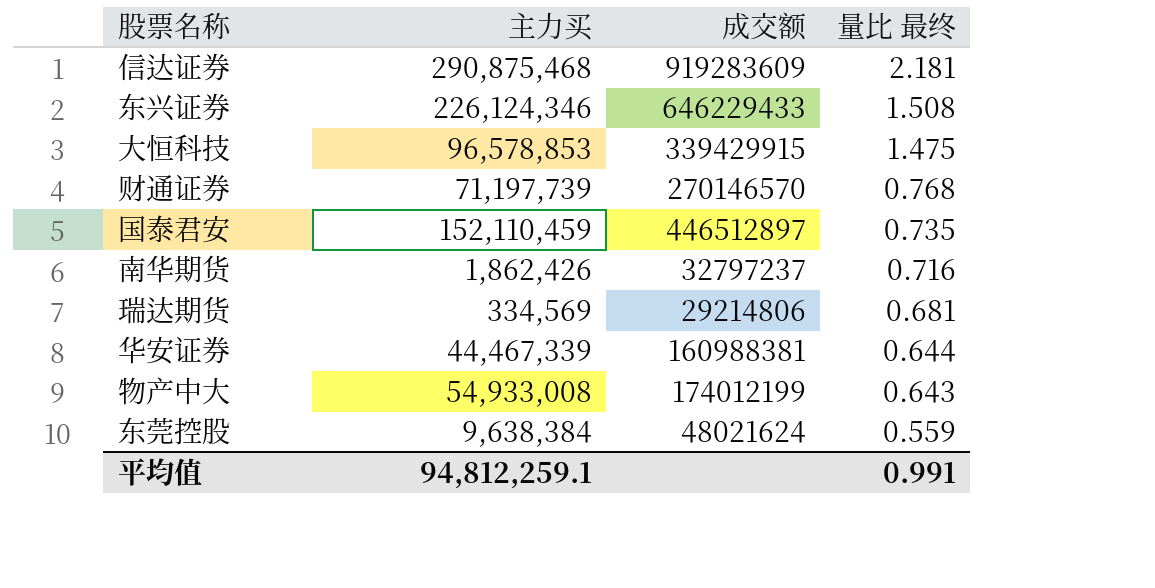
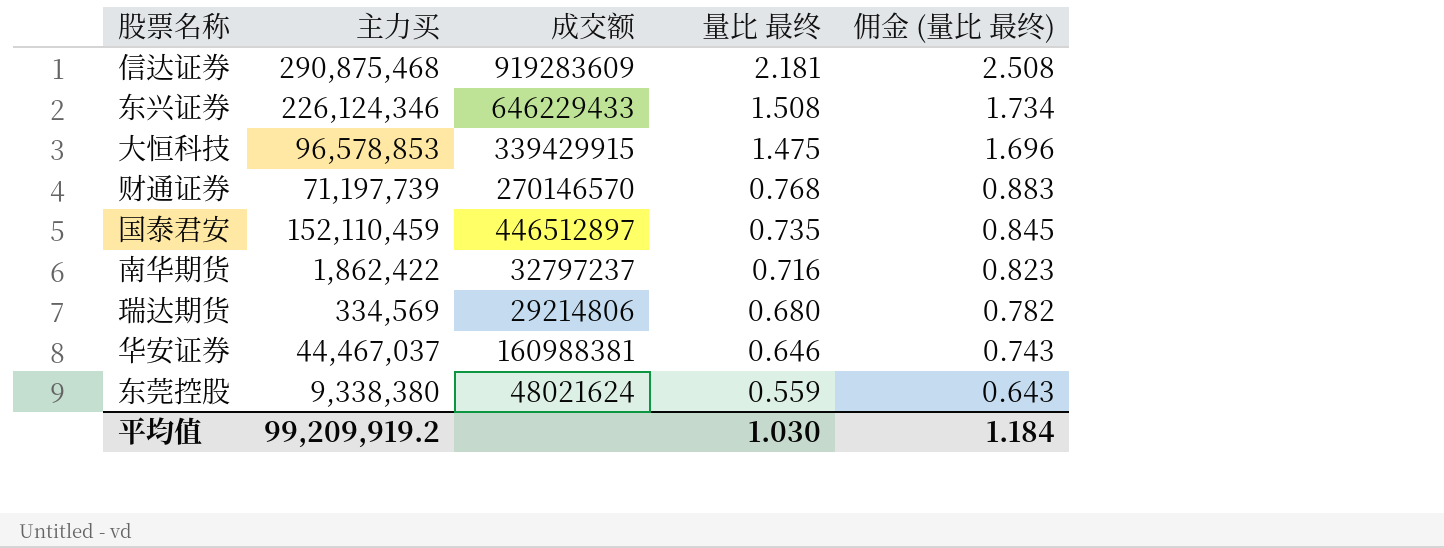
column 佣金 (量比 最终) | formula: none -> [量比 最终] * 1.15
row 物产中大: 54,933,008 | 174012199 | 0.643 -> none
南华期货 | 主力买: 1,862,426 -> 1,862,422
瑞达期货 | 量比 最终: 0.681 -> 0.680
华安证券 | 主力买: 44,467,339 -> 44,467,037
华安证券 | 量比 最终: 0.644 -> 0.646
东莞控股 | 主力买: 9,638,384 -> 9,338,380
平均值 | 主力买: 94,812,259.1 -> 99,209,919.2
平均值 | 量比 最终: 0.991 -> 1.030

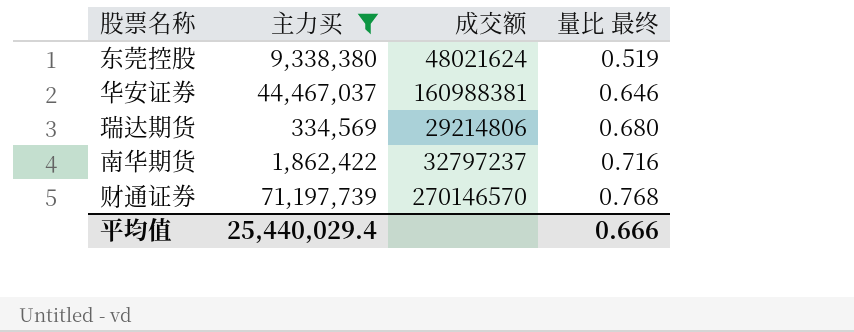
filter: none -> 主力买 <= 71,197,739
row order: 量比 最终 descending -> 量比 最终 ascending
column 佣金 (量比 最终) | formula: [量比 最终] * 1.15 -> none
东莞控股 | 量比 最终: 0.559 -> 0.519
平均值 | 主力买: 99,209,919.2 -> 25,440,029.4
平均值 | 量比 最终: 1.030 -> 0.666

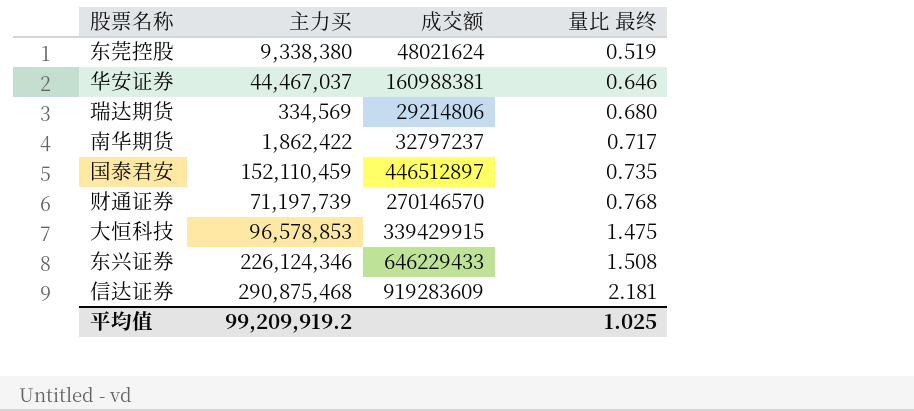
filter: 主力买 <= 71,197,739 -> none
南华期货 | 量比 最终: 0.716 -> 0.717
平均值 | 主力买: 25,440,029.4 -> 99,209,919.2
平均值 | 量比 最终: 0.666 -> 1.025

